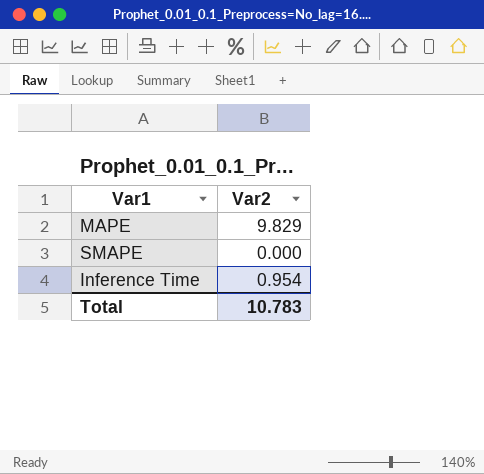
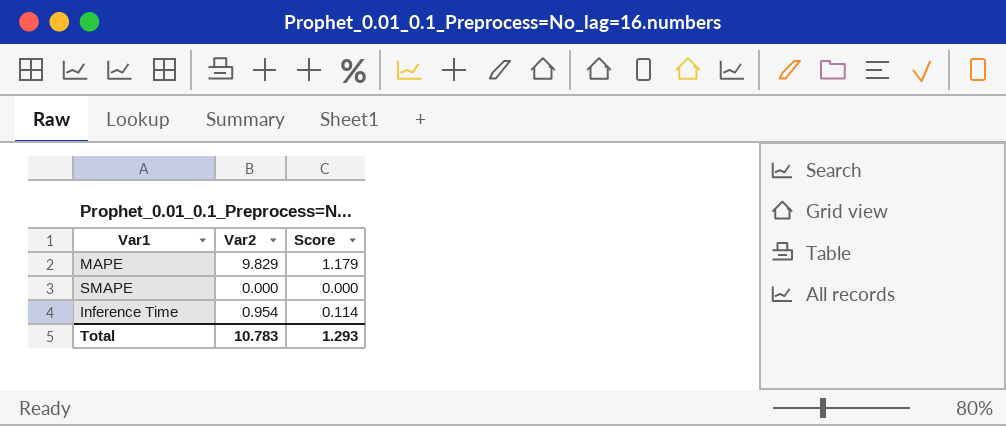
column Score | formula: none -> [Var2] * 0.12

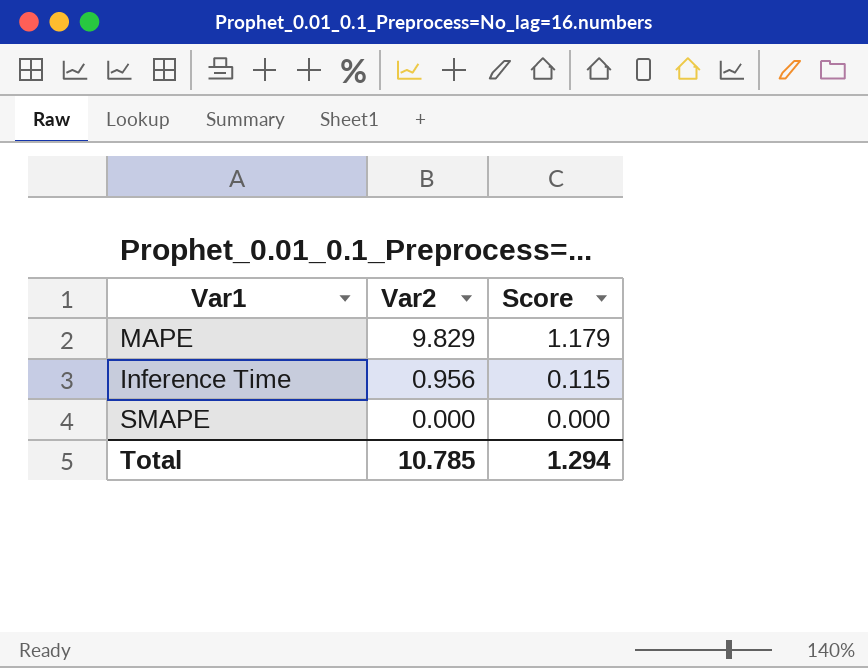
row order: none -> Var2 descending
Inference Time | Var2: 0.954 -> 0.956
Inference Time | Score: 0.114 -> 0.115
Total | Var2: 10.783 -> 10.785
Total | Score: 1.293 -> 1.294

